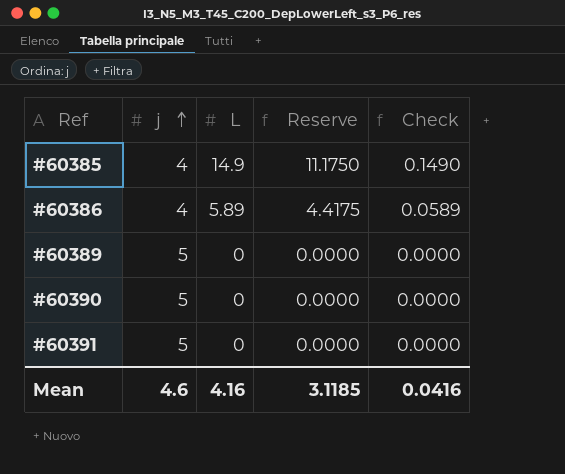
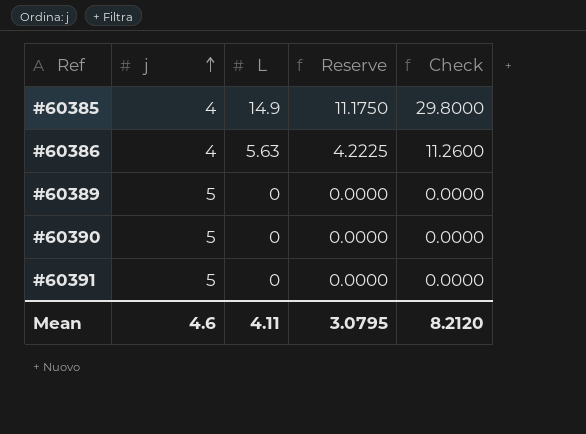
column Check | formula: [L] * 0.01 -> [L] * 2
#60386 | L: 5.89 -> 5.63
#60386 | Reserve: 4.4175 -> 4.2225
Mean | L: 4.16 -> 4.11
Mean | Reserve: 3.1185 -> 3.0795
Mean | Check: 0.0416 -> 8.2120

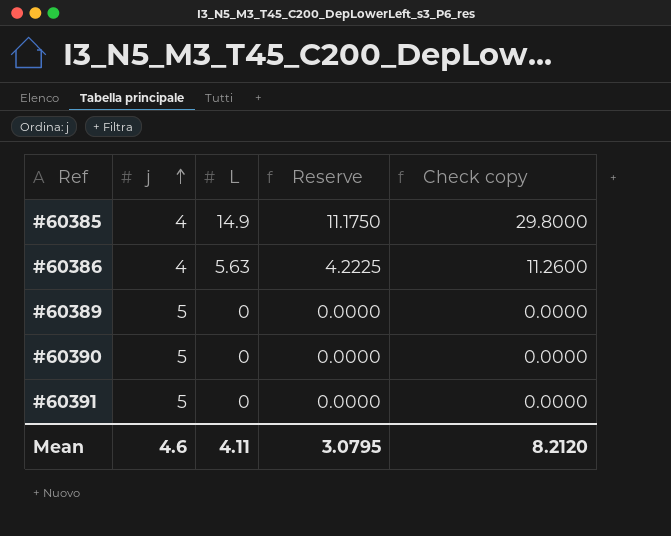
column name: Check -> Check copy

